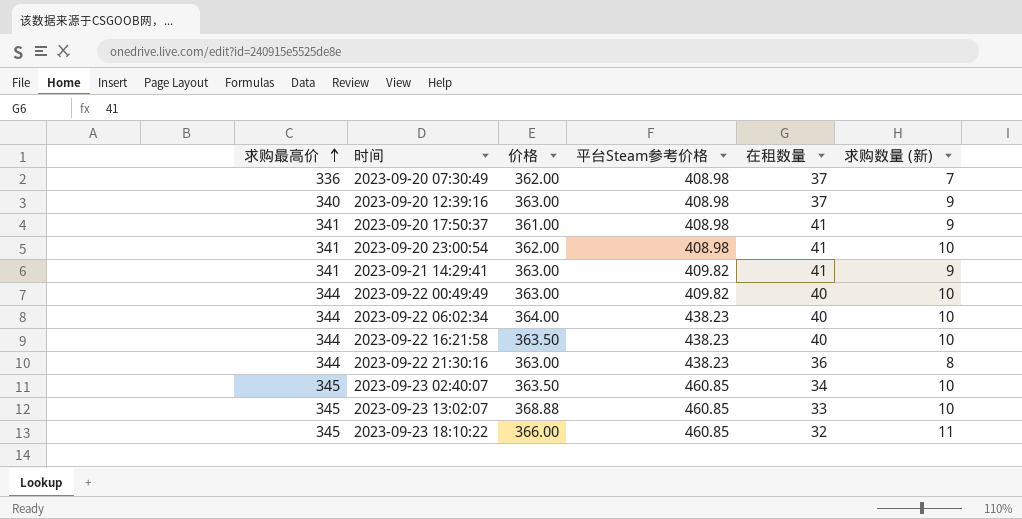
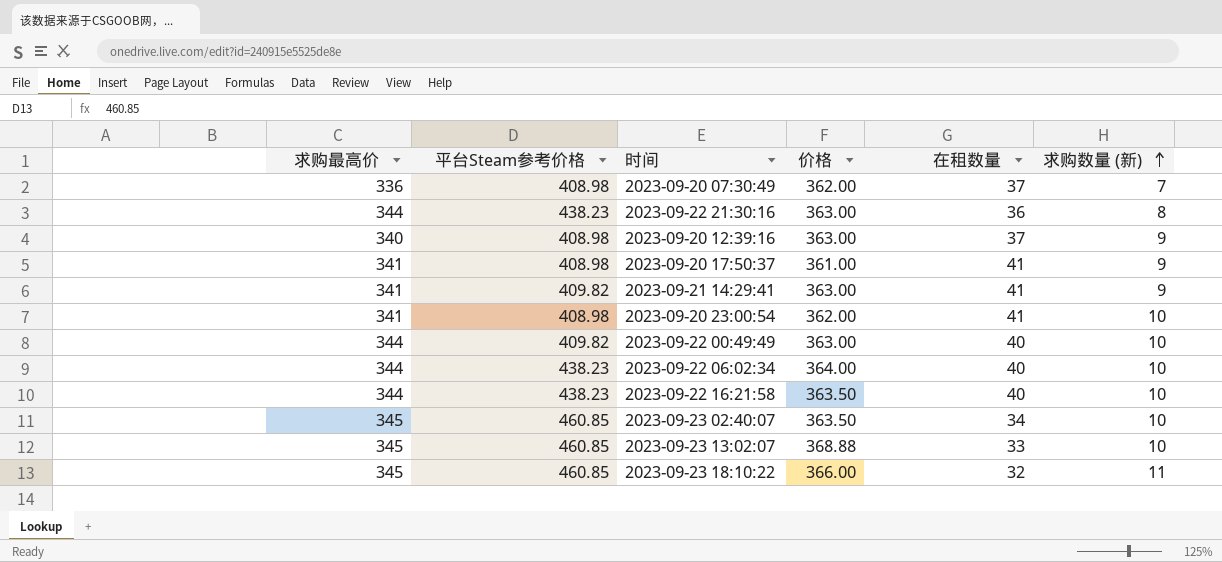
row order: 求购最高价 ascending -> 求购数量 (新) ascending
column 平台Steam参考价格 | position: 4 -> 2

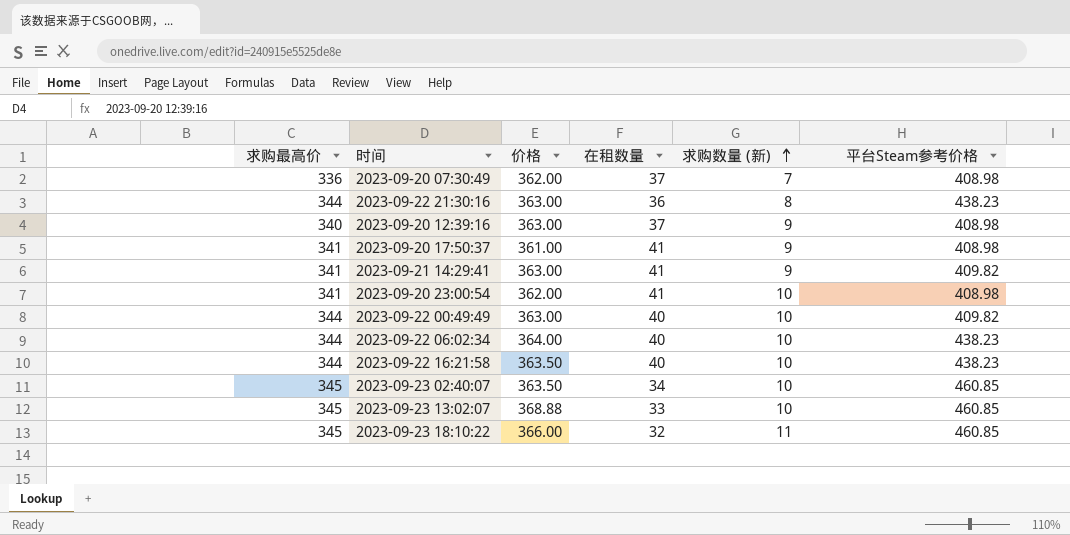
column 平台Steam参考价格 | position: 2 -> 6

